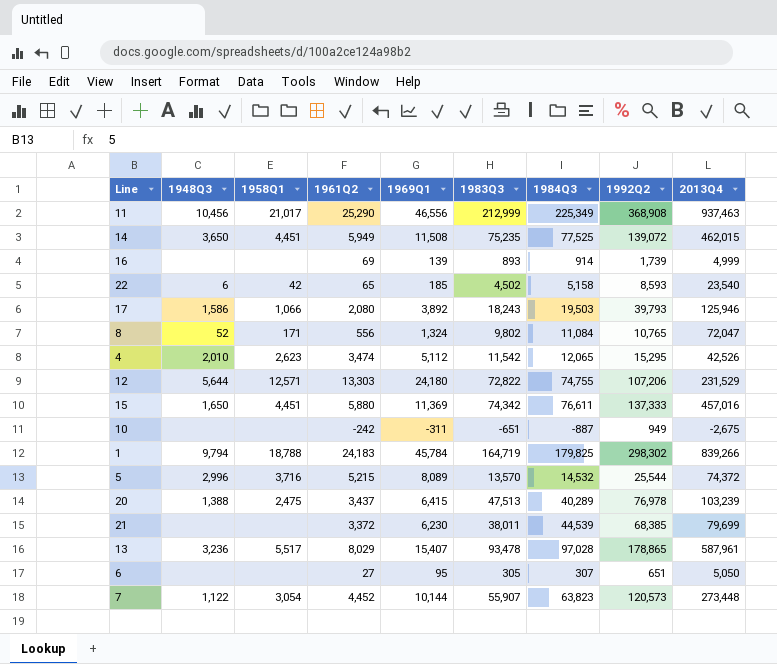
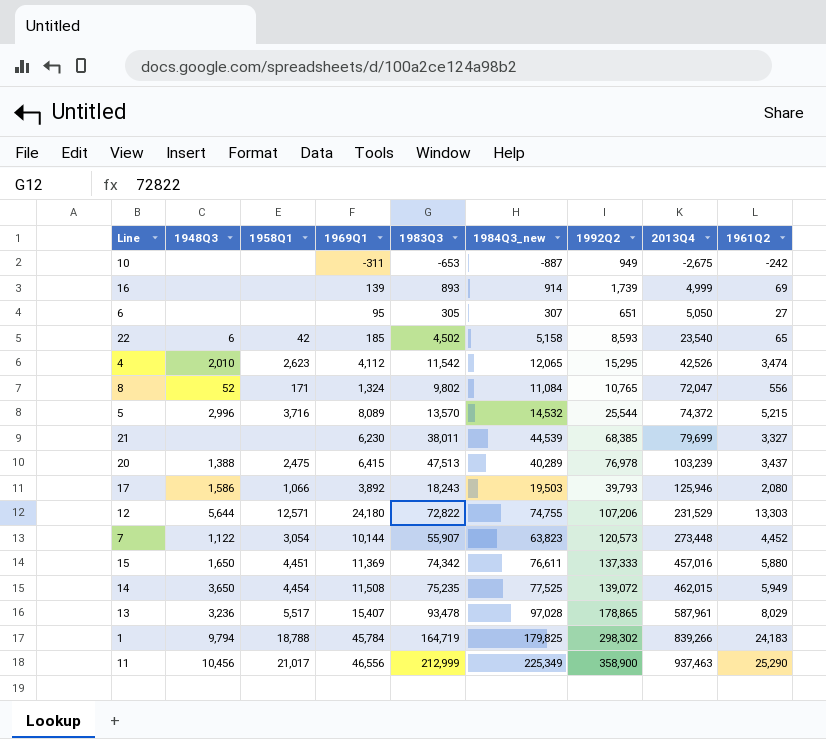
row order: none -> 2013Q4 ascending
column name: 1984Q3 -> 1984Q3_new
column 1961Q2 | position: 4 -> 9
10 | 1983Q3: -651 -> -653
4 | 1969Q1: 5,112 -> 4,112
21 | 1961Q2: 3,372 -> 3,327
14 | 1958Q1: 4,451 -> 4,454
11 | 1992Q2: 368,908 -> 358,900

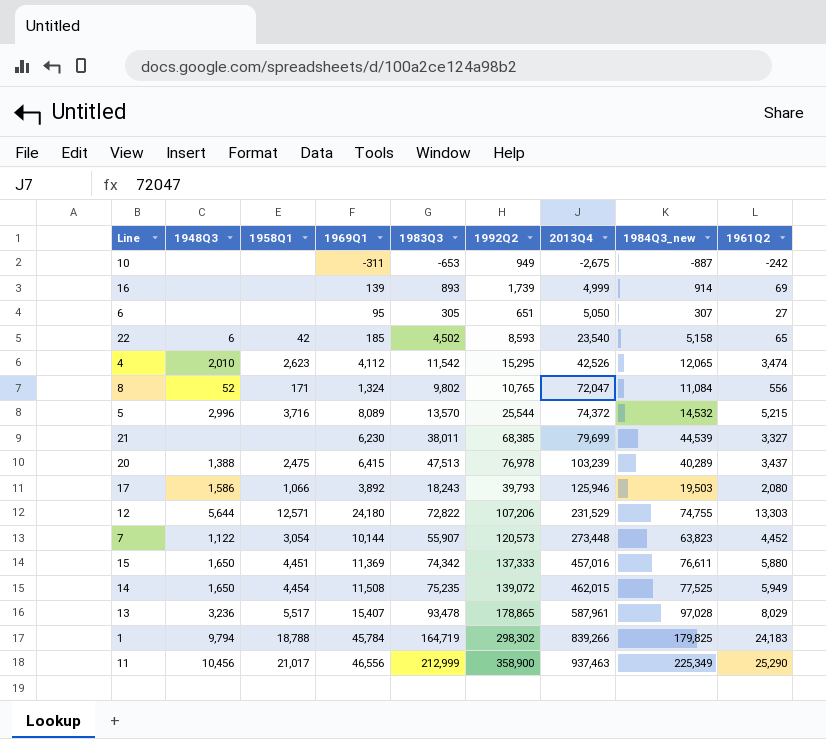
column 1984Q3_new | position: 6 -> 8
14 | 1948Q3: 3,650 -> 1,650

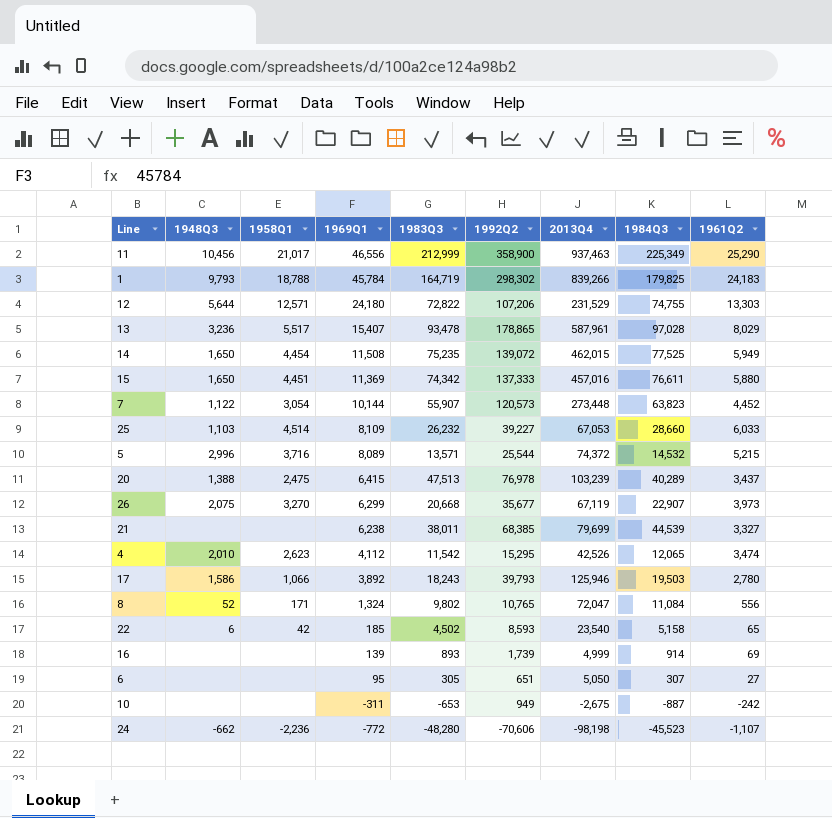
row order: 2013Q4 ascending -> 1969Q1 descending
column name: 1984Q3_new -> 1984Q3
1 | 1948Q3: 9,794 -> 9,793
row 25: none -> 1,103 | 4,514 | 8,109 | 26,232 | 39,227 | 67,053 | 28,660 | 6,033
5 | 1983Q3: 13,570 -> 13,571
row 26: none -> 2,075 | 3,270 | 6,299 | 20,668 | 35,677 | 67,119 | 22,907 | 3,973
21 | 1969Q1: 6,230 -> 6,238
17 | 1961Q2: 2,080 -> 2,780
row 24: none -> -662 | -2,236 | -772 | -48,280 | -70,606 | -98,198 | -45,523 | -1,107

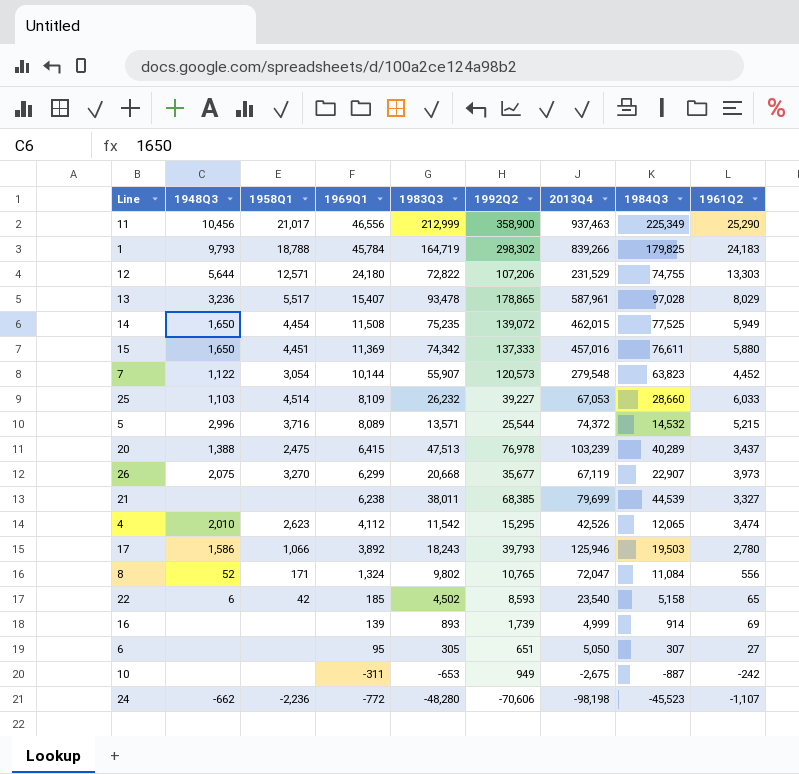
7 | 2013Q4: 273,448 -> 279,548

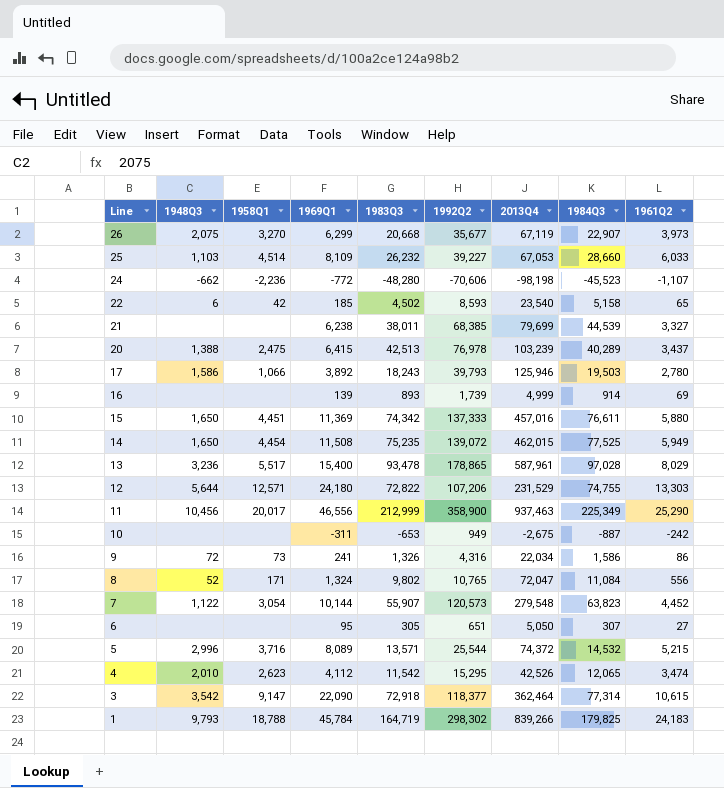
row order: 1969Q1 descending -> Line descending
20 | 1983Q3: 47,513 -> 42,513
13 | 1969Q1: 15,407 -> 15,400
11 | 1958Q1: 21,017 -> 20,017
row 9: none -> 72 | 73 | 241 | 1,326 | 4,316 | 22,034 | 1,586 | 86
row 3: none -> 3,542 | 9,147 | 22,090 | 72,918 | 118,377 | 362,464 | 77,314 | 10,615

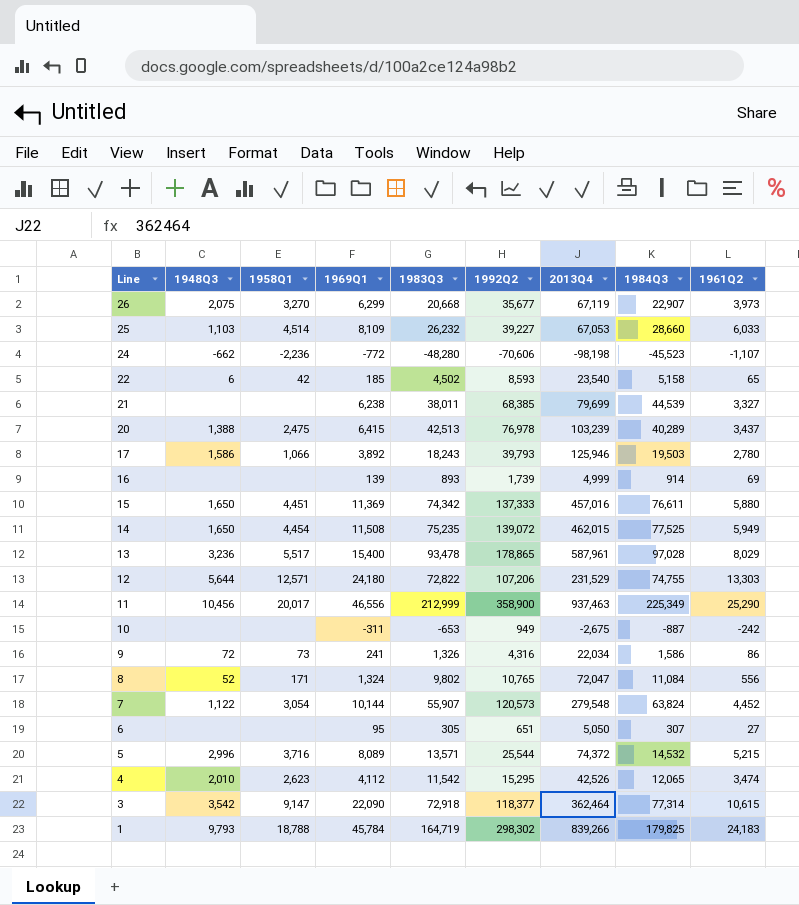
7 | 1984Q3: 63,823 -> 63,824

